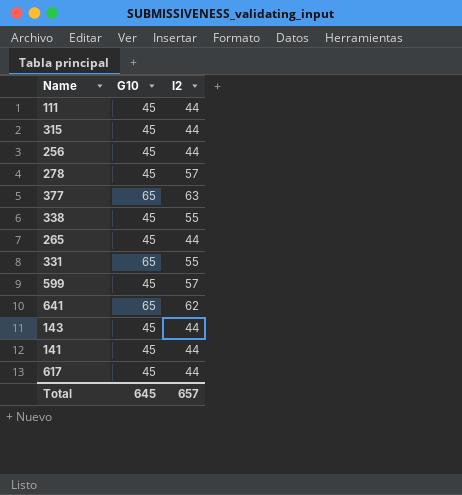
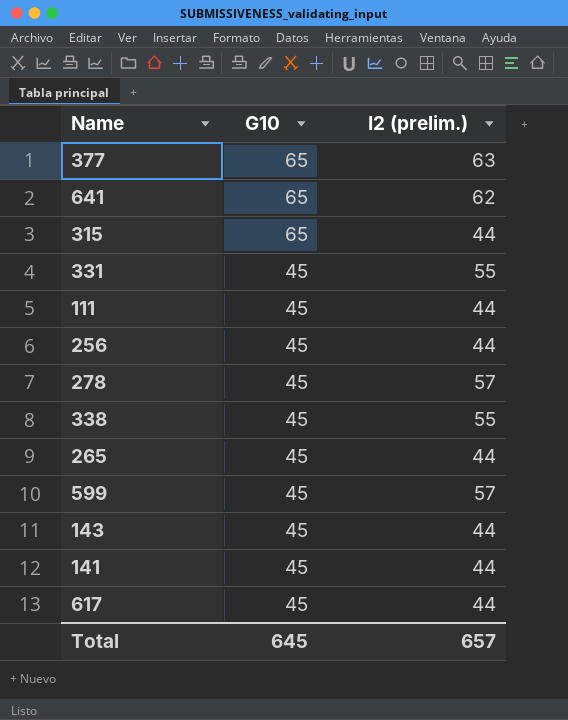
row order: none -> G10 descending
column name: I2 -> I2 (prelim.)
315 | G10: 45 -> 65
331 | G10: 65 -> 45

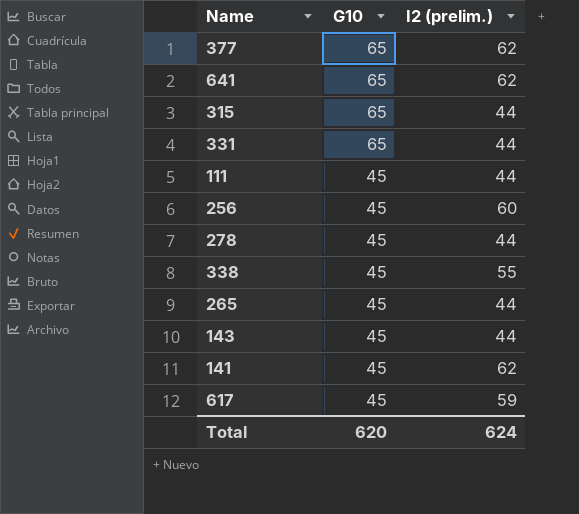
row 599: 45 | 57 -> none
377 | I2 (prelim.): 63 -> 62
331 | G10: 45 -> 65
331 | I2 (prelim.): 55 -> 44
256 | I2 (prelim.): 44 -> 60
278 | I2 (prelim.): 57 -> 44
141 | I2 (prelim.): 44 -> 62
617 | I2 (prelim.): 44 -> 59
Total | G10: 645 -> 620
Total | I2 (prelim.): 657 -> 624

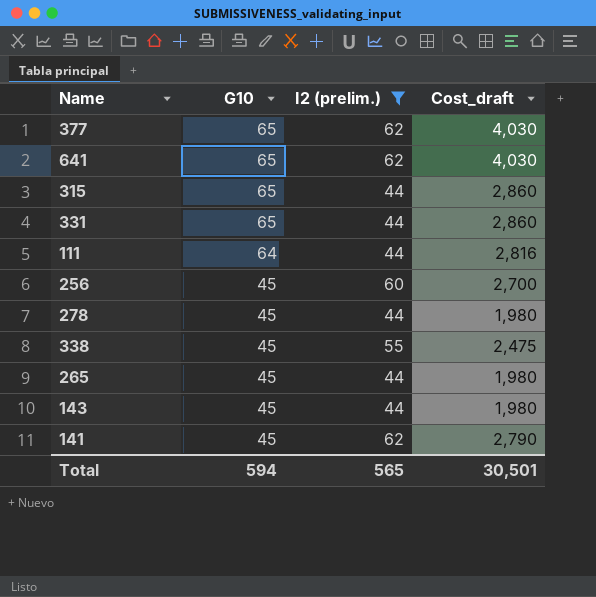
filter: none -> I2 (prelim.) != 59
column Cost_draft | formula: none -> [G10] * [I2 (prelim.)]
111 | G10: 45 -> 64
Total | G10: 620 -> 594
Total | I2 (prelim.): 624 -> 565

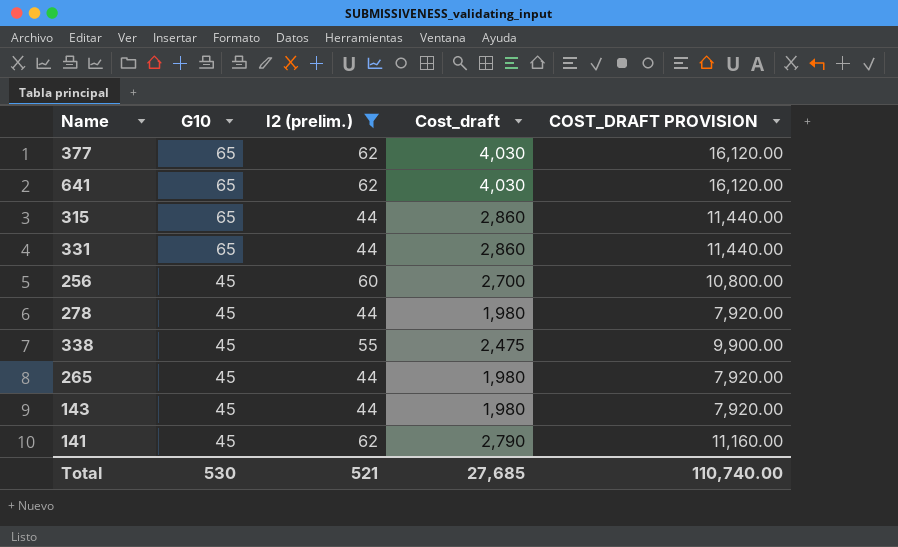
column COST_DRAFT PROVISION | formula: none -> [Cost_draft] * 4
row 111: 64 | 44 | 2,816 -> none
Total | G10: 594 -> 530
Total | I2 (prelim.): 565 -> 521
Total | Cost_draft: 30,501 -> 27,685

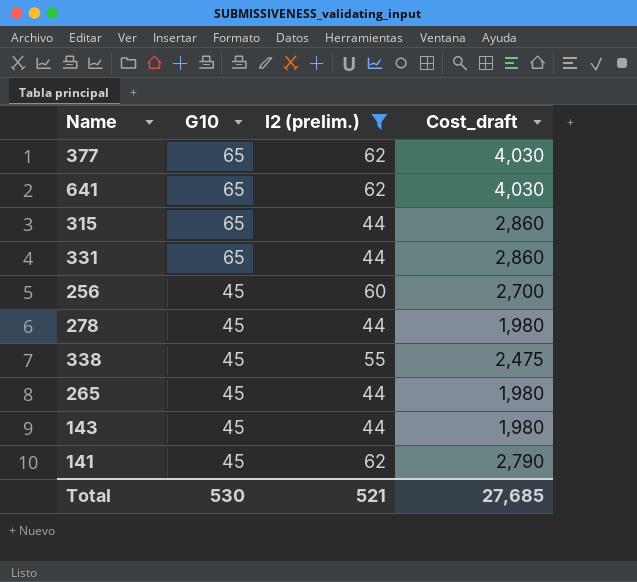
column COST_DRAFT PROVISION | formula: [Cost_draft] * 4 -> none

